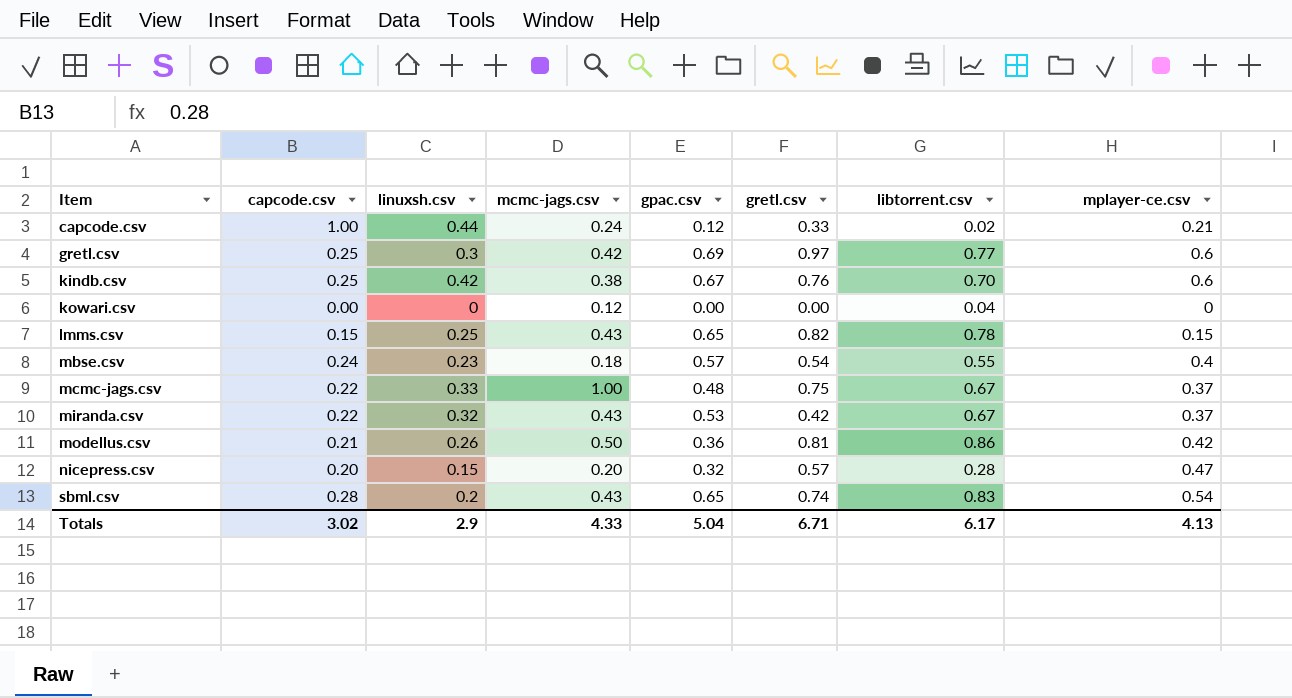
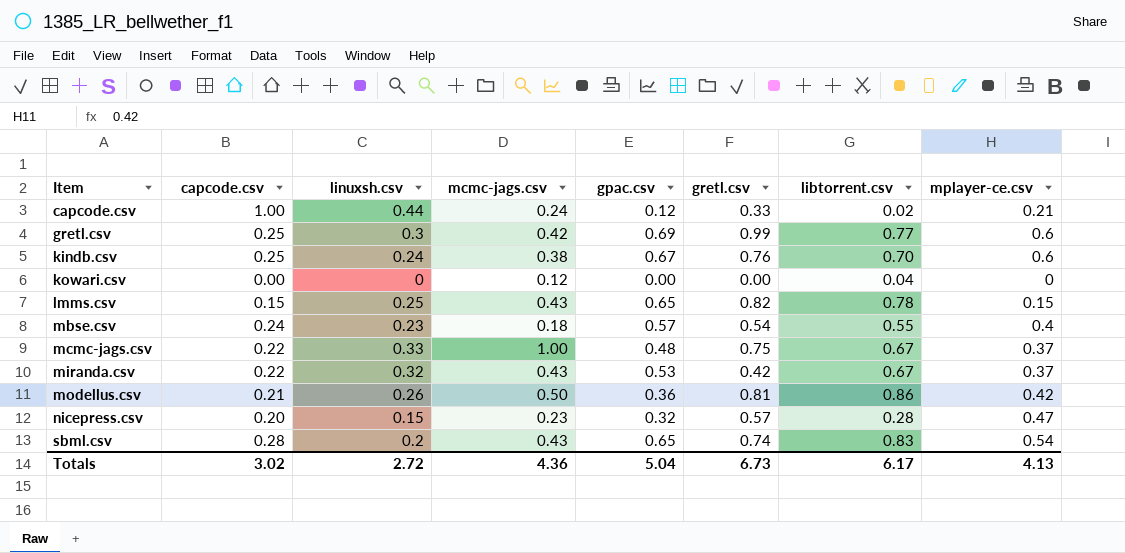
gretl.csv | gretl.csv: 0.97 -> 0.99
kindb.csv | linuxsh.csv: 0.42 -> 0.24
nicepress.csv | mcmc-jags.csv: 0.20 -> 0.23
Totals | linuxsh.csv: 2.9 -> 2.72
Totals | mcmc-jags.csv: 4.33 -> 4.36
Totals | gretl.csv: 6.71 -> 6.73

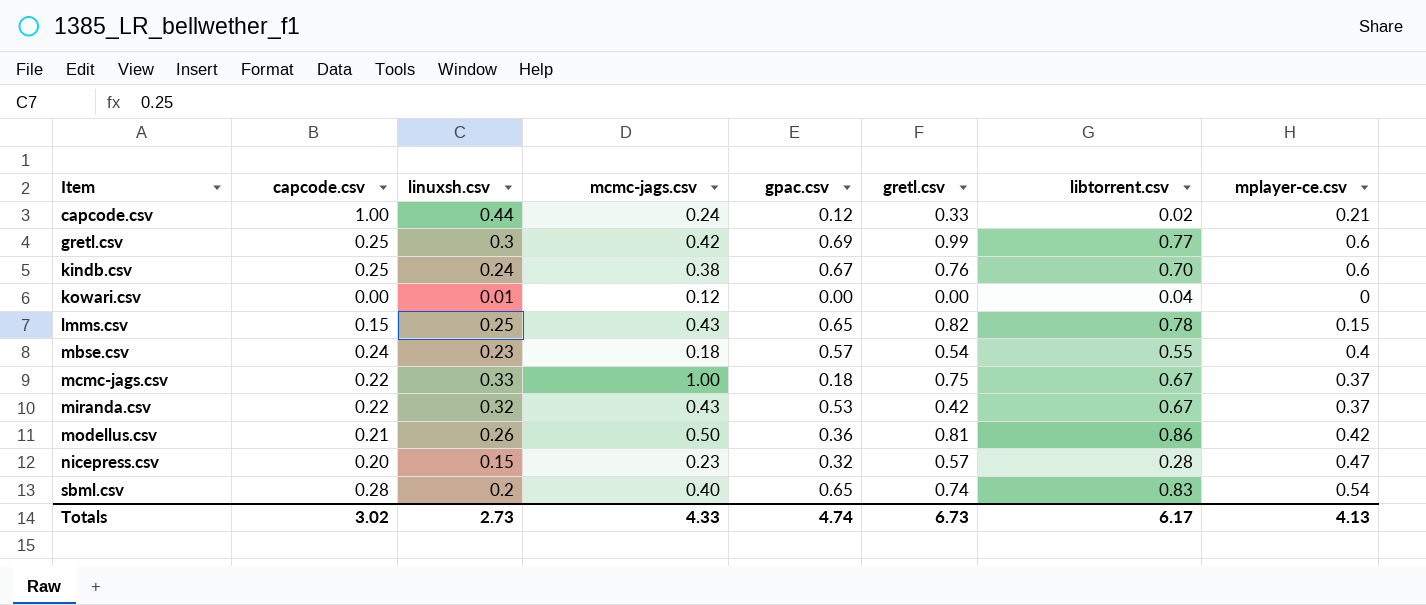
kowari.csv | linuxsh.csv: 0 -> 0.01
mcmc-jags.csv | gpac.csv: 0.48 -> 0.18
sbml.csv | mcmc-jags.csv: 0.43 -> 0.40
Totals | linuxsh.csv: 2.72 -> 2.73
Totals | mcmc-jags.csv: 4.36 -> 4.33
Totals | gpac.csv: 5.04 -> 4.74

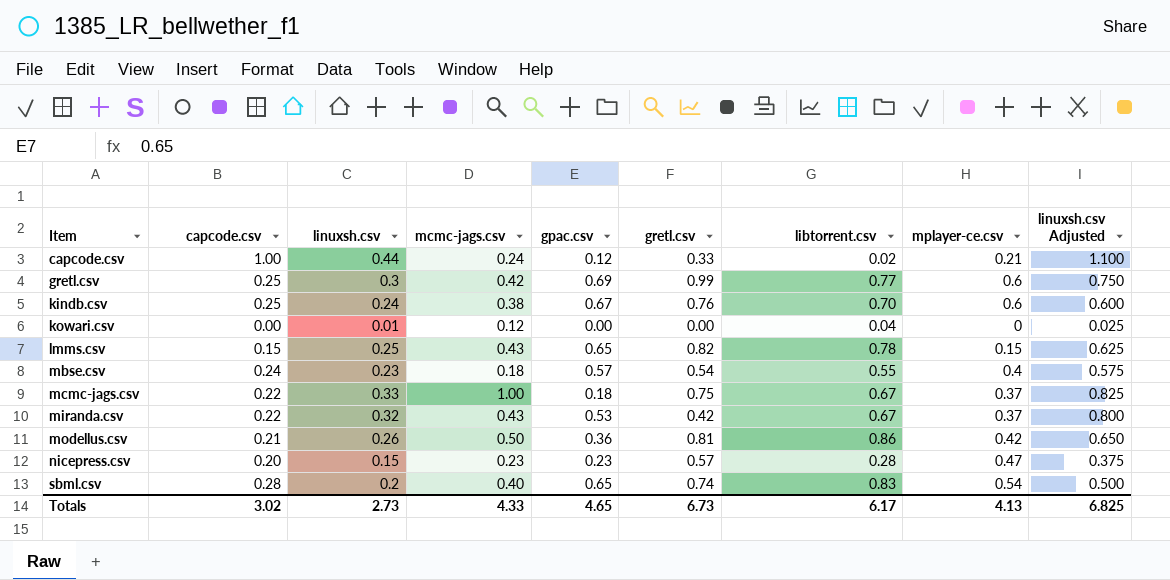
column linuxsh.csv Adjusted | formula: none -> [linuxsh.csv] * 2.5
nicepress.csv | gpac.csv: 0.32 -> 0.23
Totals | gpac.csv: 4.74 -> 4.65

